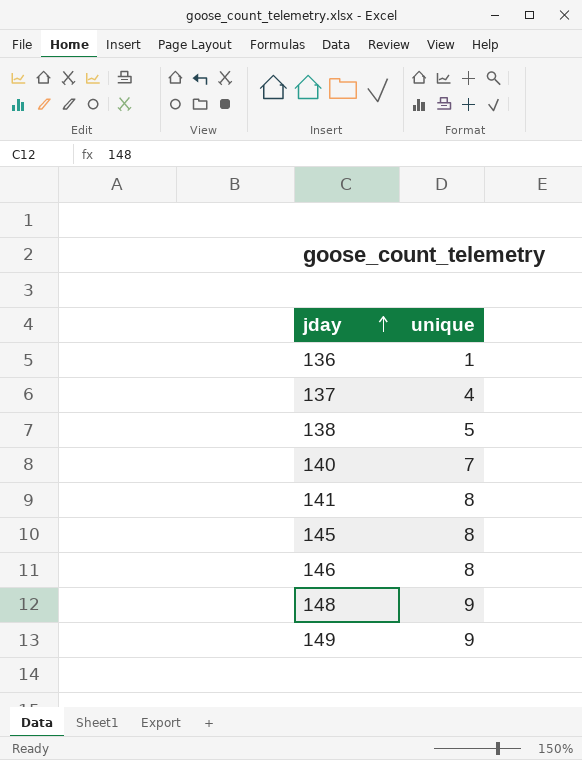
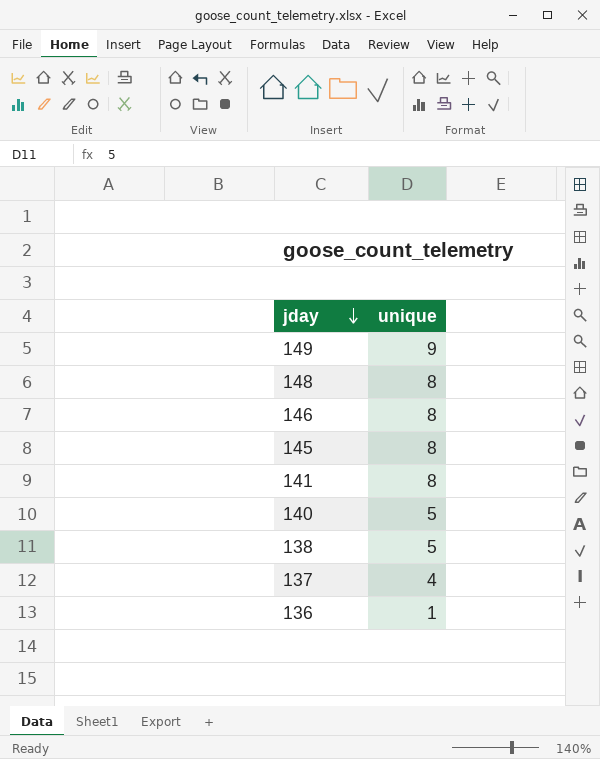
row order: jday ascending -> jday descending
148 | unique: 9 -> 8
140 | unique: 7 -> 5

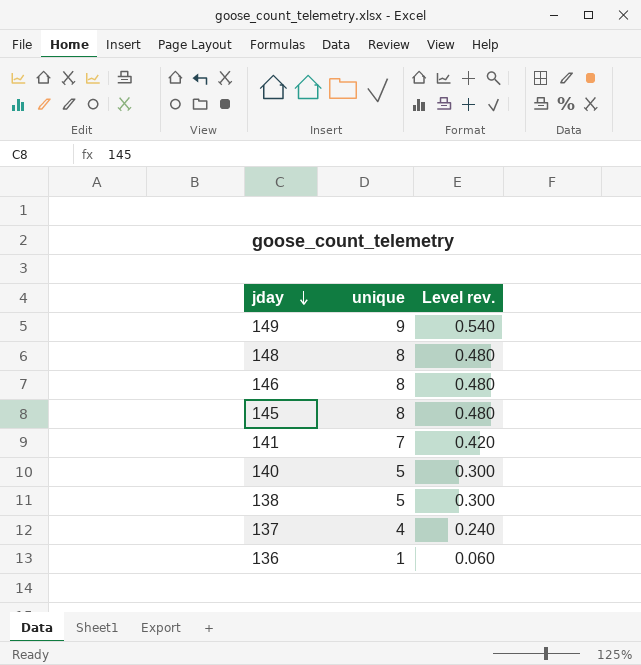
column Level rev. | formula: none -> [unique] * 0.06
141 | unique: 8 -> 7

